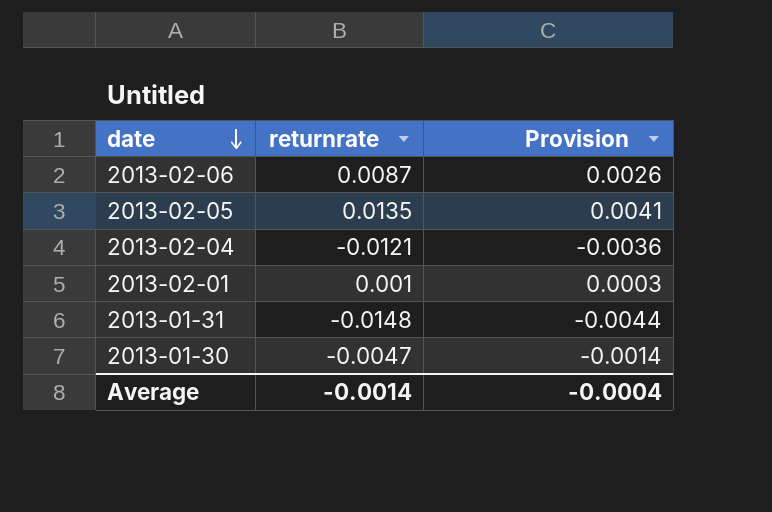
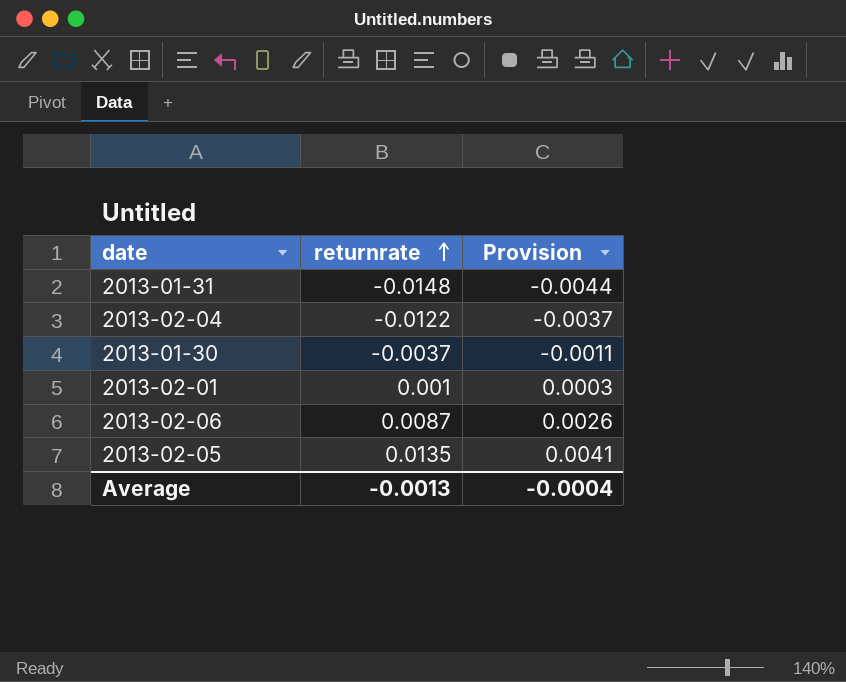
row order: date descending -> returnrate ascending
2013-02-04 | returnrate: -0.0121 -> -0.0122
2013-02-04 | Provision: -0.0036 -> -0.0037
2013-01-30 | returnrate: -0.0047 -> -0.0037
2013-01-30 | Provision: -0.0014 -> -0.0011
Average | returnrate: -0.0014 -> -0.0013

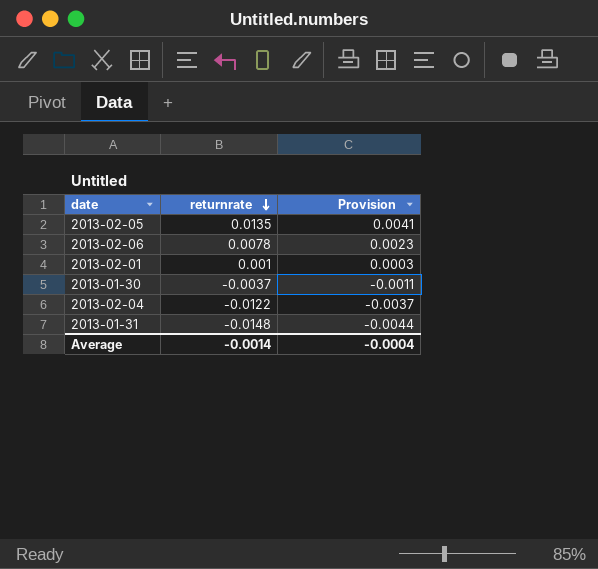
row order: returnrate ascending -> returnrate descending
2013-02-06 | returnrate: 0.0087 -> 0.0078
2013-02-06 | Provision: 0.0026 -> 0.0023
Average | returnrate: -0.0013 -> -0.0014

